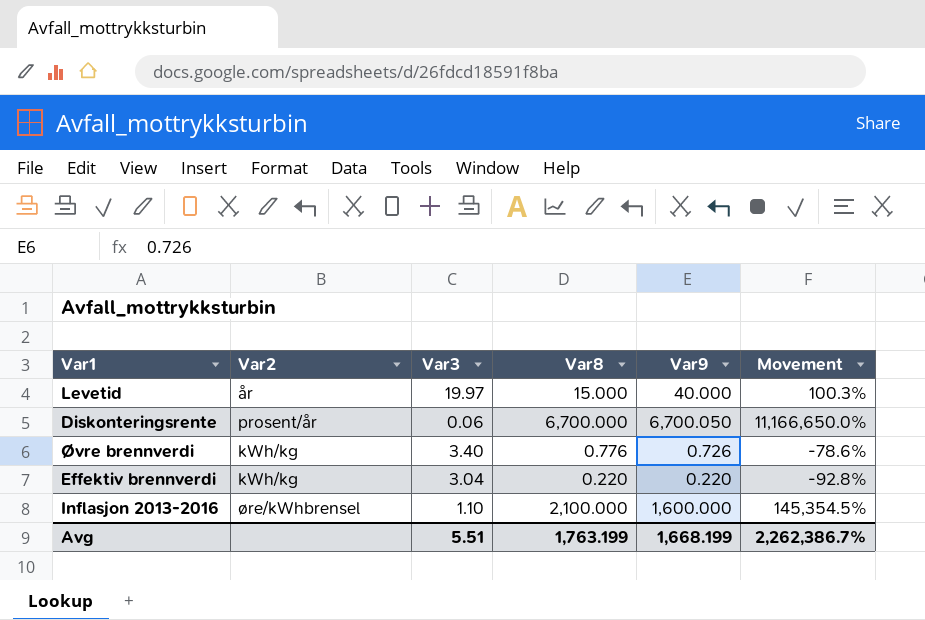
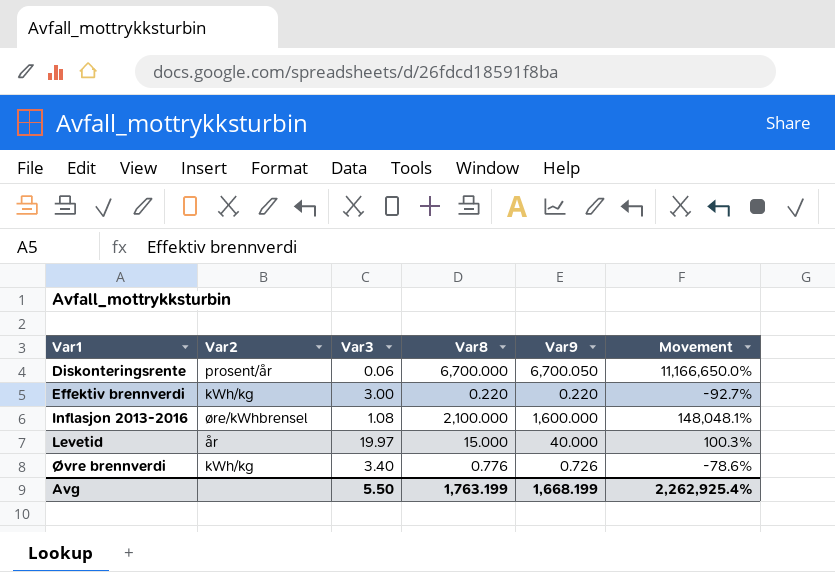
row order: none -> Var1 ascending
Effektiv brennverdi | Var3: 3.04 -> 3.00
Effektiv brennverdi | Movement: -92.8% -> -92.7%
Inflasjon 2013-2016 | Var3: 1.10 -> 1.08
Inflasjon 2013-2016 | Movement: 145,354.5% -> 148,048.1%
Avg | Var3: 5.51 -> 5.50
Avg | Movement: 2,262,386.7% -> 2,262,925.4%

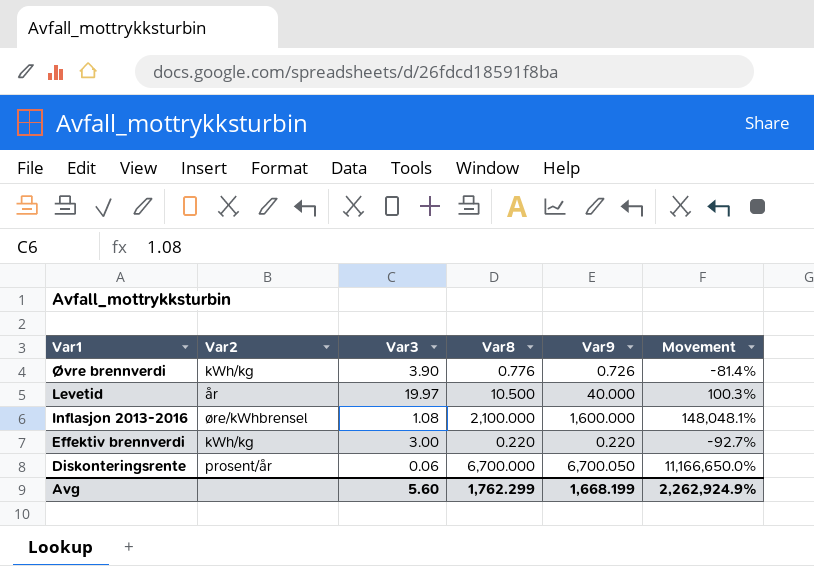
row order: Var1 ascending -> Var1 descending
Øvre brennverdi | Var3: 3.40 -> 3.90
Øvre brennverdi | Movement: -78.6% -> -81.4%
Levetid | Var8: 15.000 -> 10.500
Avg | Var3: 5.50 -> 5.60
Avg | Var8: 1,763.199 -> 1,762.299
Avg | Movement: 2,262,925.4% -> 2,262,924.9%

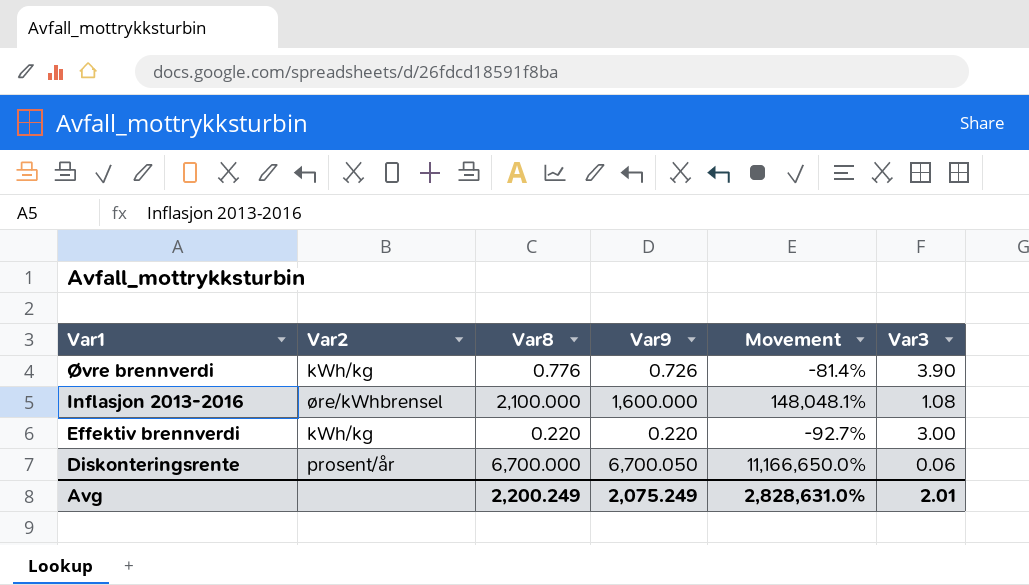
column Var3 | position: 3 -> 6
row Levetid: år | 19.97 | 10.500 | 40.000 | 100.3% -> none
Avg | Var8: 1,762.299 -> 2,200.249
Avg | Var9: 1,668.199 -> 2,075.249
Avg | Movement: 2,262,924.9% -> 2,828,631.0%
Avg | Var3: 5.60 -> 2.01

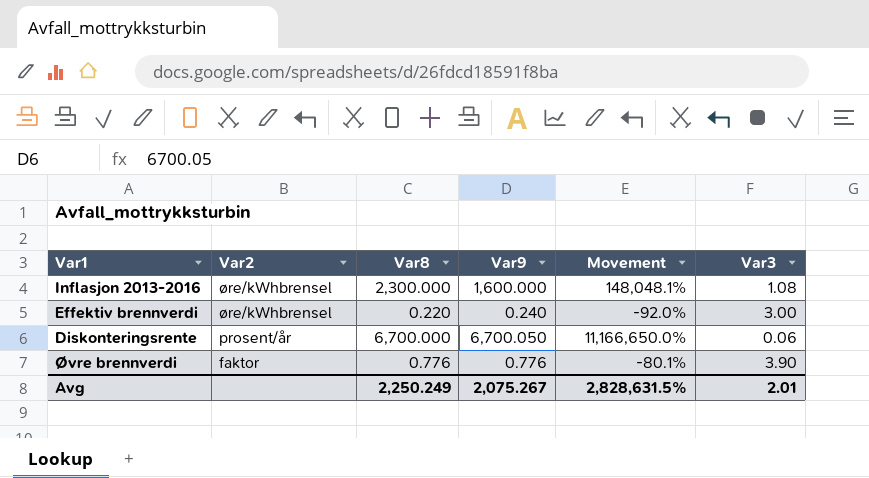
row order: Var1 descending -> Var2 descending
Inflasjon 2013-2016 | Var8: 2,100.000 -> 2,300.000
Effektiv brennverdi | Var2: kWh/kg -> øre/kWhbrensel
Effektiv brennverdi | Var9: 0.220 -> 0.240
Effektiv brennverdi | Movement: -92.7% -> -92.0%
Øvre brennverdi | Var2: kWh/kg -> faktor
Øvre brennverdi | Var9: 0.726 -> 0.776
Øvre brennverdi | Movement: -81.4% -> -80.1%
Avg | Var8: 2,200.249 -> 2,250.249
Avg | Var9: 2,075.249 -> 2,075.267
Avg | Movement: 2,828,631.0% -> 2,828,631.5%

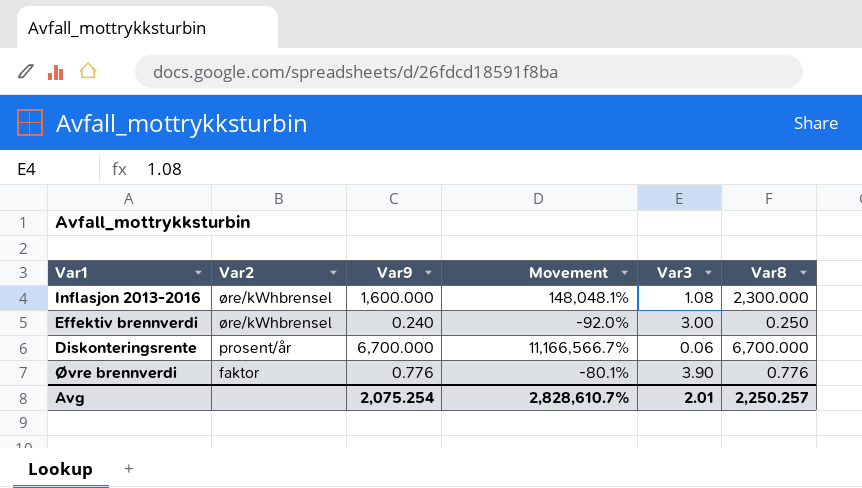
column Var8 | position: 3 -> 6
Effektiv brennverdi | Var8: 0.220 -> 0.250
Diskonteringsrente | Var9: 6,700.050 -> 6,700.000
Diskonteringsrente | Movement: 11,166,650.0% -> 11,166,566.7%
Avg | Var9: 2,075.267 -> 2,075.254
Avg | Movement: 2,828,631.5% -> 2,828,610.7%
Avg | Var8: 2,250.249 -> 2,250.257

